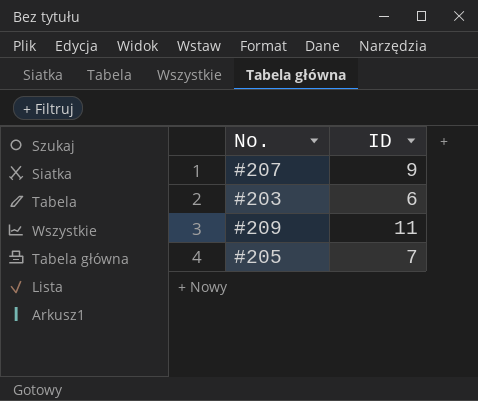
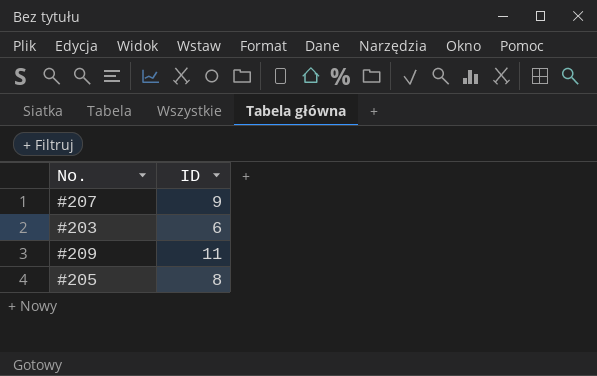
#205 | ID: 7 -> 8

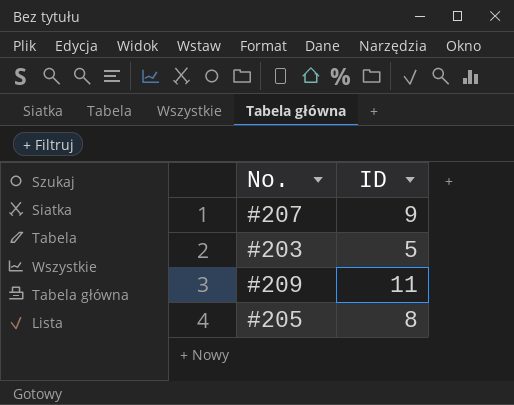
#203 | ID: 6 -> 5

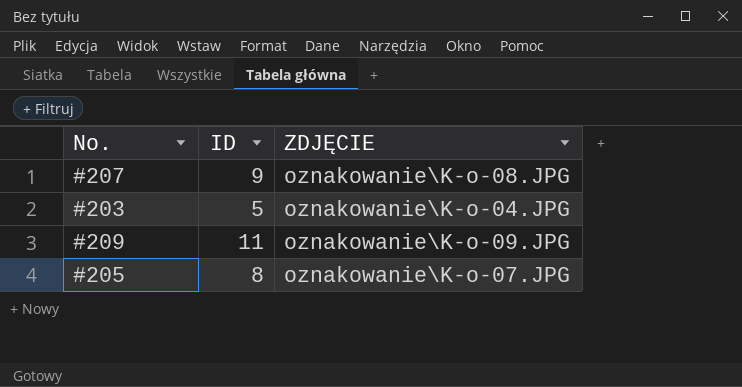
column ZDJĘCIE | position: none -> 3

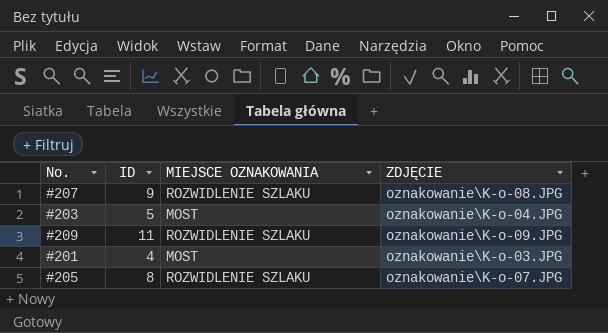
column MIEJSCE OZNAKOWANIA | position: none -> 3
row #201: none -> 4 | MOST | oznakowanie\K-o-03.JPG

